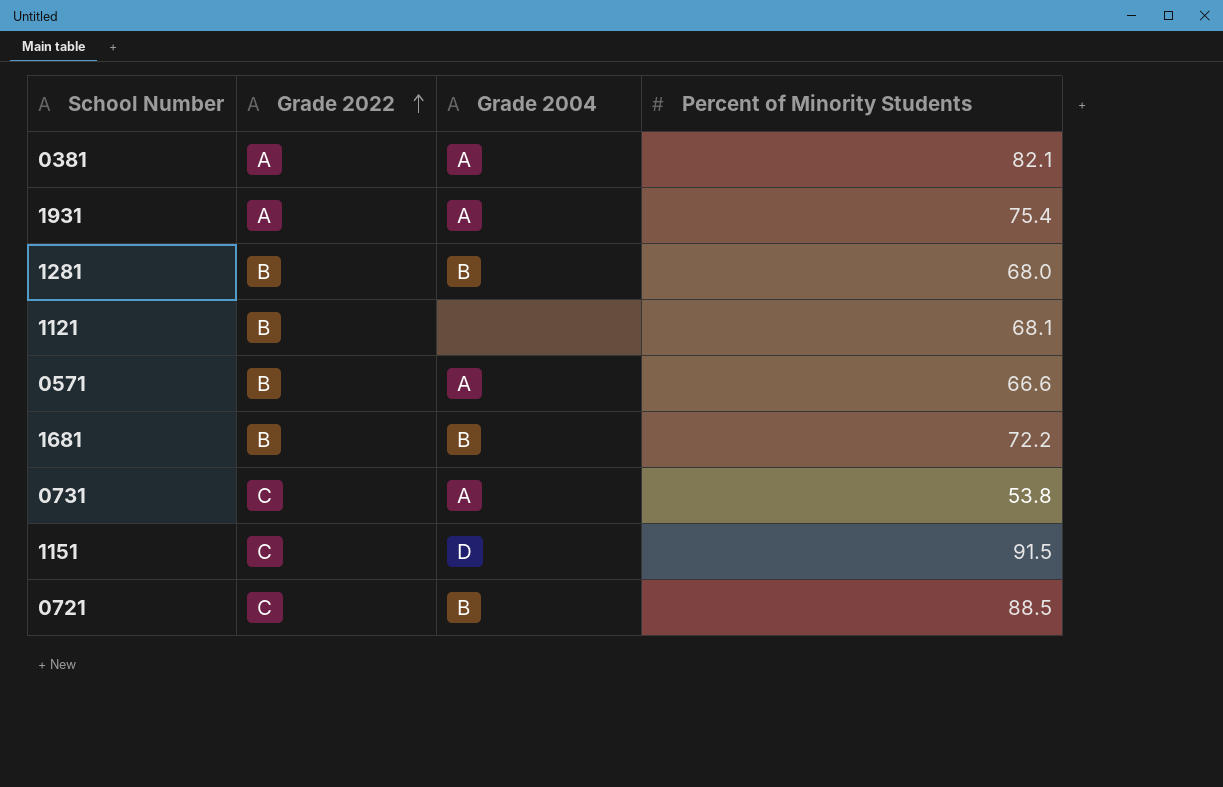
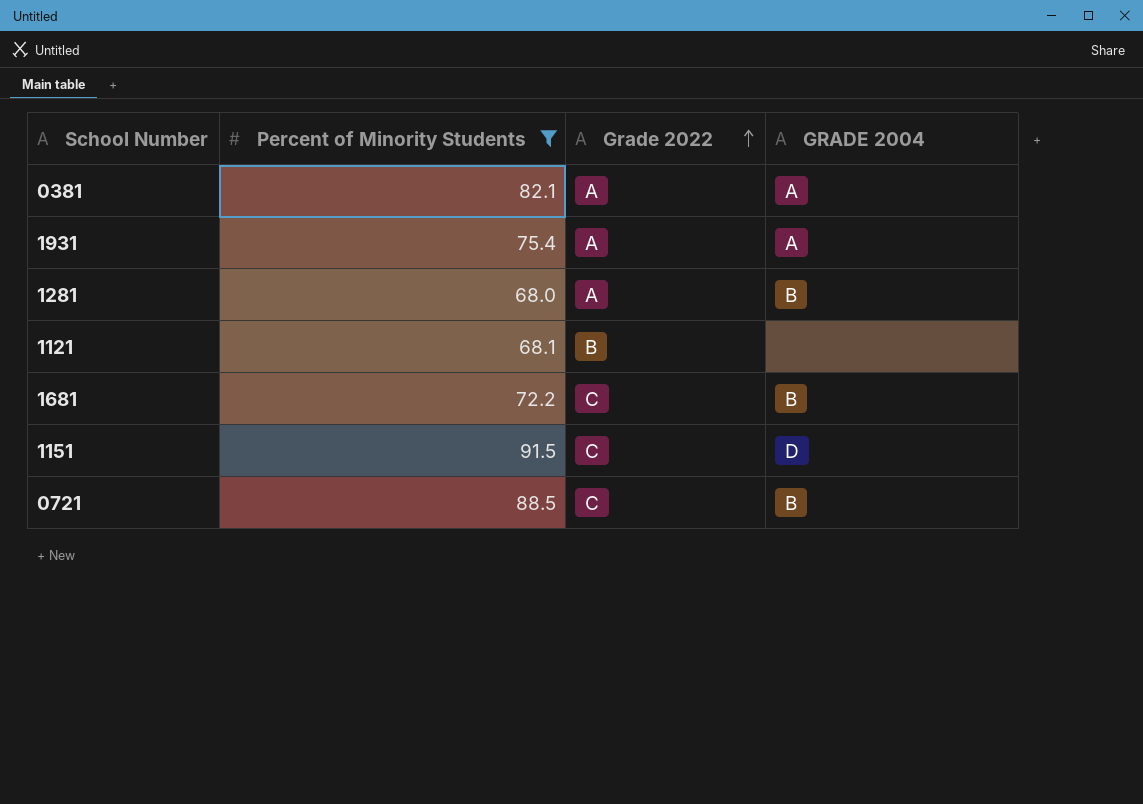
filter: none -> Percent of Minority Students >= 68.0
column Percent of Minority Students | position: 4 -> 2
column name: Grade 2004 -> GRADE 2004
1281 | Grade 2022: B -> A
1681 | Grade 2022: B -> C

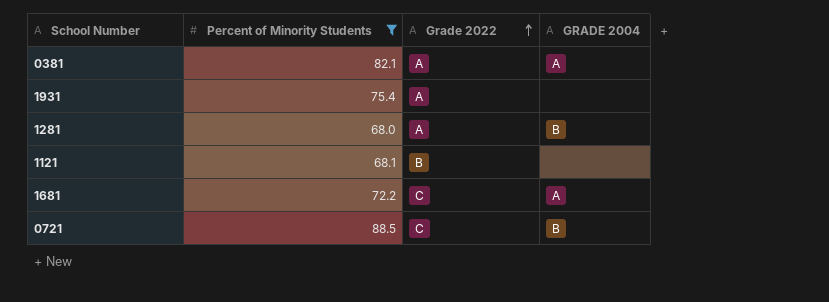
row 1151: 91.5 | C | D -> none
1931 | GRADE 2004: A -> none
1681 | GRADE 2004: B -> A

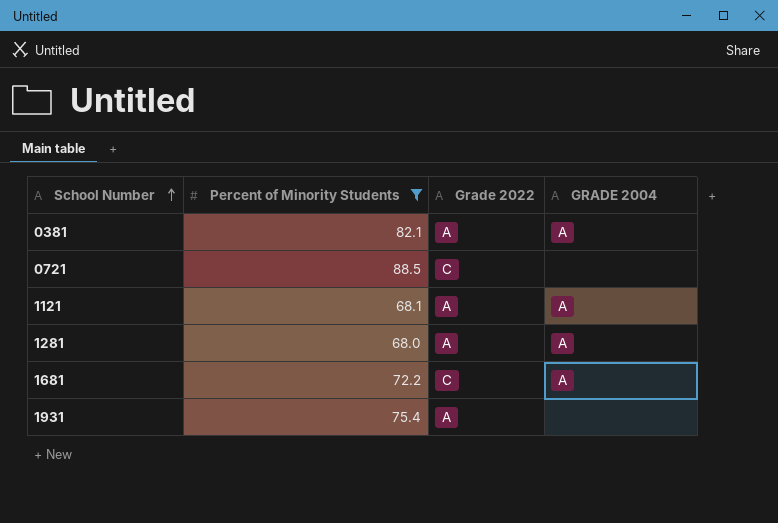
row order: Grade 2022 ascending -> School Number ascending
0721 | GRADE 2004: B -> none
1121 | Grade 2022: B -> A
1121 | GRADE 2004: none -> A
1281 | GRADE 2004: B -> A

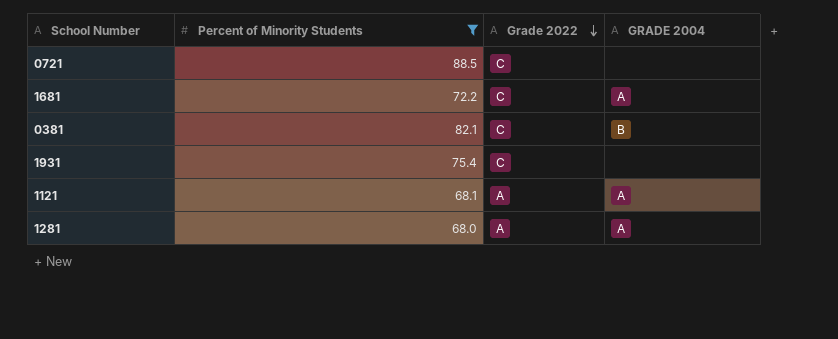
row order: School Number ascending -> Grade 2022 descending
0381 | Grade 2022: A -> C
0381 | GRADE 2004: A -> B
1931 | Grade 2022: A -> C

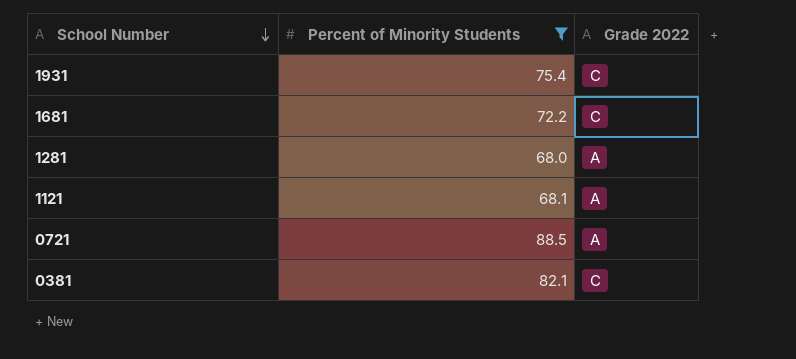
row order: Grade 2022 descending -> School Number descending
column GRADE 2004 | position: 4 -> none
0721 | Grade 2022: C -> A

